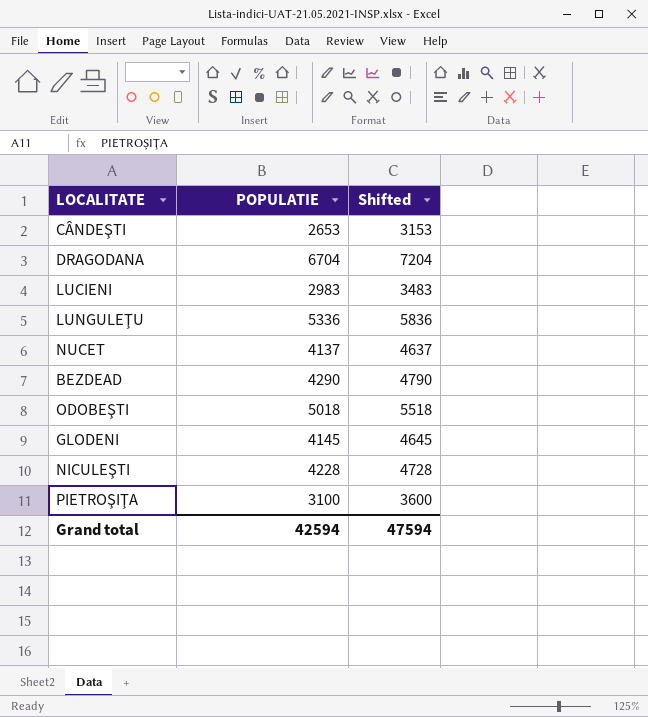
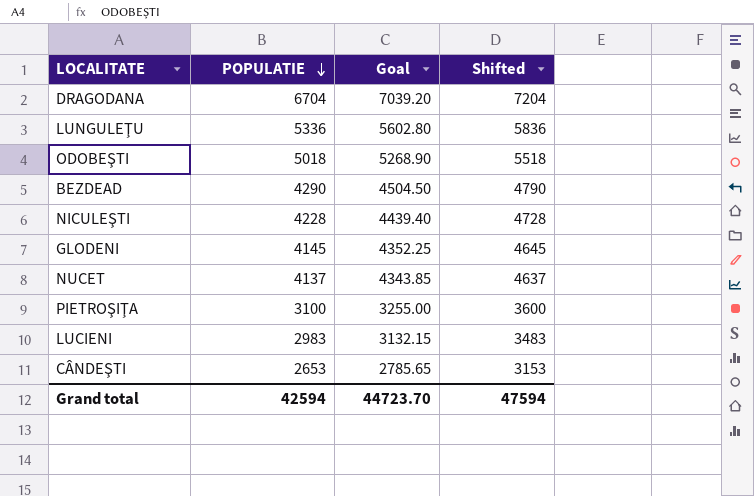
row order: none -> POPULATIE descending
column Goal | formula: none -> [POPULATIE] * 1.05

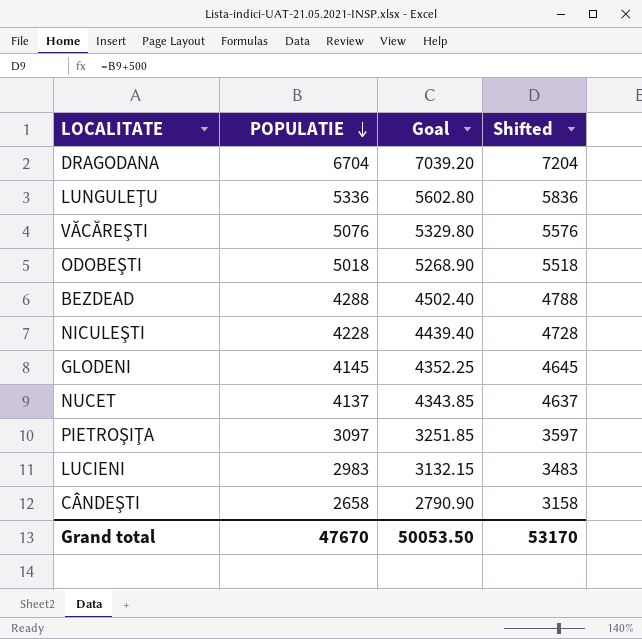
row VĂCĂREŞTI: none -> 5076 | 5329.80 | 5576
BEZDEAD | POPULATIE: 4290 -> 4288
BEZDEAD | Goal: 4504.50 -> 4502.40
BEZDEAD | Shifted: 4790 -> 4788
PIETROŞIŢA | POPULATIE: 3100 -> 3097
PIETROŞIŢA | Goal: 3255.00 -> 3251.85
PIETROŞIŢA | Shifted: 3600 -> 3597
CÂNDEŞTI | POPULATIE: 2653 -> 2658
CÂNDEŞTI | Goal: 2785.65 -> 2790.90
CÂNDEŞTI | Shifted: 3153 -> 3158
Grand total | POPULATIE: 42594 -> 47670
Grand total | Goal: 44723.70 -> 50053.50
Grand total | Shifted: 47594 -> 53170

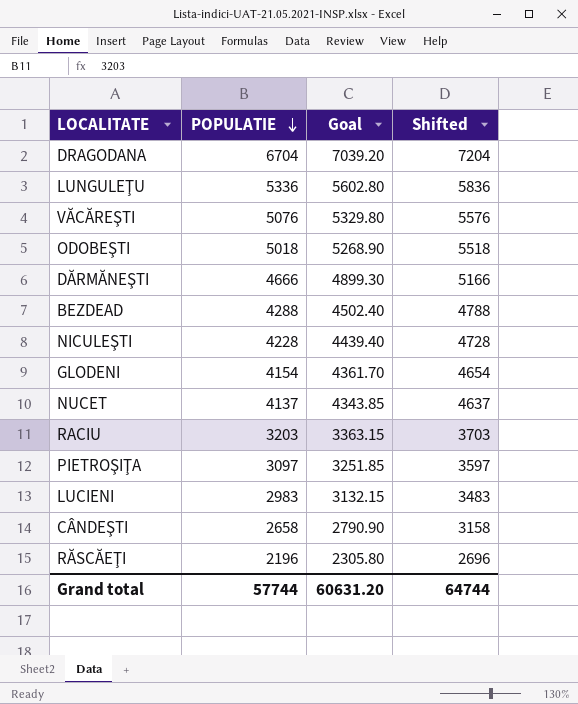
row DĂRMĂNEŞTI: none -> 4666 | 4899.30 | 5166
GLODENI | POPULATIE: 4145 -> 4154
GLODENI | Goal: 4352.25 -> 4361.70
GLODENI | Shifted: 4645 -> 4654
row RACIU: none -> 3203 | 3363.15 | 3703
row RĂSCĂEŢI: none -> 2196 | 2305.80 | 2696
Grand total | POPULATIE: 47670 -> 57744
Grand total | Goal: 50053.50 -> 60631.20
Grand total | Shifted: 53170 -> 64744

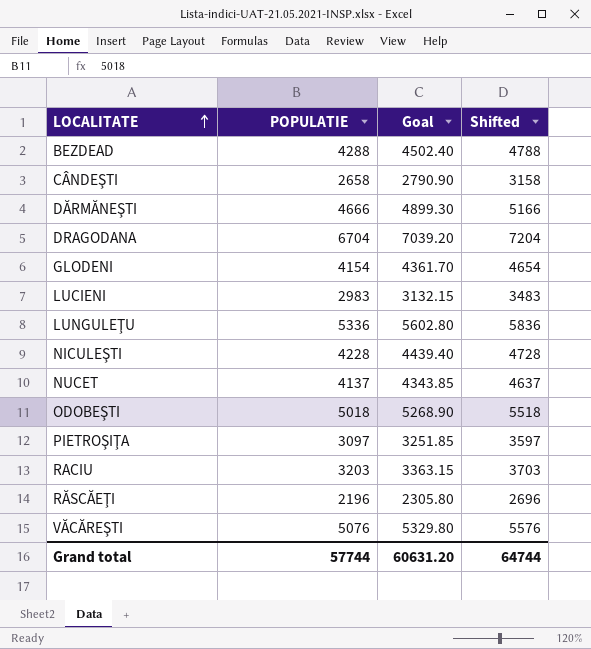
row order: POPULATIE descending -> LOCALITATE ascending

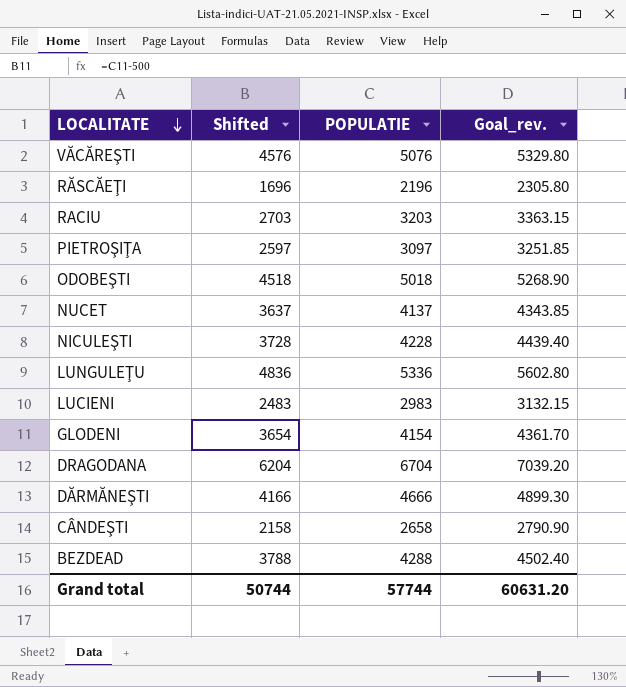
row order: LOCALITATE ascending -> LOCALITATE descending
column Shifted | formula: [POPULATIE] + 500 -> [POPULATIE] - 500
column Shifted | position: 4 -> 2
column name: Goal -> Goal_rev.
Grand total | Shifted: 64744 -> 50744

